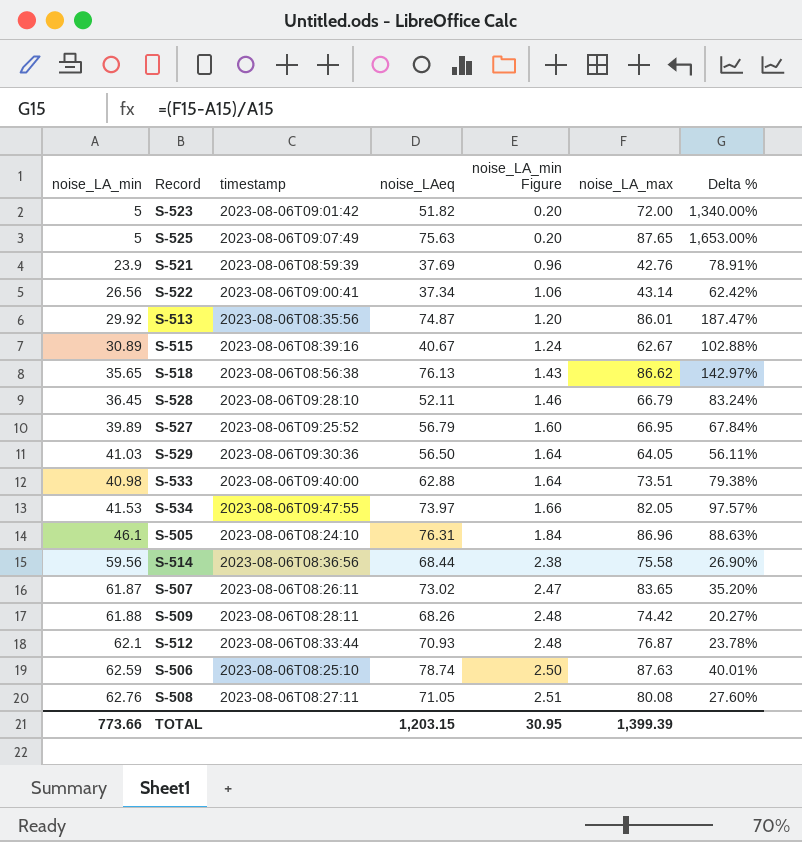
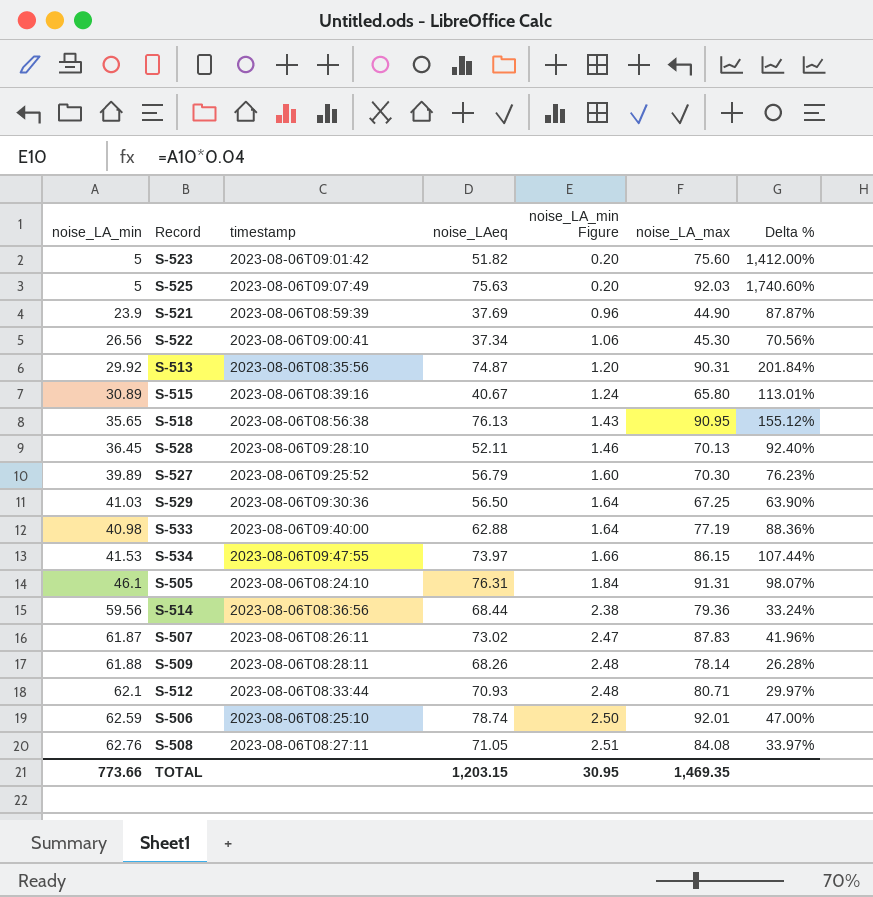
S-523 | noise_LA_max: 72.00 -> 75.60
S-523 | Delta %: 1,340.00% -> 1,412.00%
S-525 | noise_LA_max: 87.65 -> 92.03
S-525 | Delta %: 1,653.00% -> 1,740.60%
S-521 | noise_LA_max: 42.76 -> 44.90
S-521 | Delta %: 78.91% -> 87.87%
S-522 | noise_LA_max: 43.14 -> 45.30
S-522 | Delta %: 62.42% -> 70.56%
S-513 | noise_LA_max: 86.01 -> 90.31
S-513 | Delta %: 187.47% -> 201.84%
S-515 | noise_LA_max: 62.67 -> 65.80
S-515 | Delta %: 102.88% -> 113.01%
S-518 | noise_LA_max: 86.62 -> 90.95
S-518 | Delta %: 142.97% -> 155.12%
S-528 | noise_LA_max: 66.79 -> 70.13
S-528 | Delta %: 83.24% -> 92.40%
S-527 | noise_LA_max: 66.95 -> 70.30
S-527 | Delta %: 67.84% -> 76.23%
S-529 | noise_LA_max: 64.05 -> 67.25
S-529 | Delta %: 56.11% -> 63.90%
S-533 | noise_LA_max: 73.51 -> 77.19
S-533 | Delta %: 79.38% -> 88.36%
S-534 | noise_LA_max: 82.05 -> 86.15
S-534 | Delta %: 97.57% -> 107.44%
S-505 | noise_LA_max: 86.96 -> 91.31
S-505 | Delta %: 88.63% -> 98.07%
S-514 | noise_LA_max: 75.58 -> 79.36
S-514 | Delta %: 26.90% -> 33.24%
S-507 | noise_LA_max: 83.65 -> 87.83
S-507 | Delta %: 35.20% -> 41.96%
S-509 | noise_LA_max: 74.42 -> 78.14
S-509 | Delta %: 20.27% -> 26.28%
S-512 | noise_LA_max: 76.87 -> 80.71
S-512 | Delta %: 23.78% -> 29.97%
S-506 | noise_LA_max: 87.63 -> 92.01
S-506 | Delta %: 40.01% -> 47.00%
S-508 | noise_LA_max: 80.08 -> 84.08
S-508 | Delta %: 27.60% -> 33.97%
TOTAL | noise_LA_max: 1,399.39 -> 1,469.35

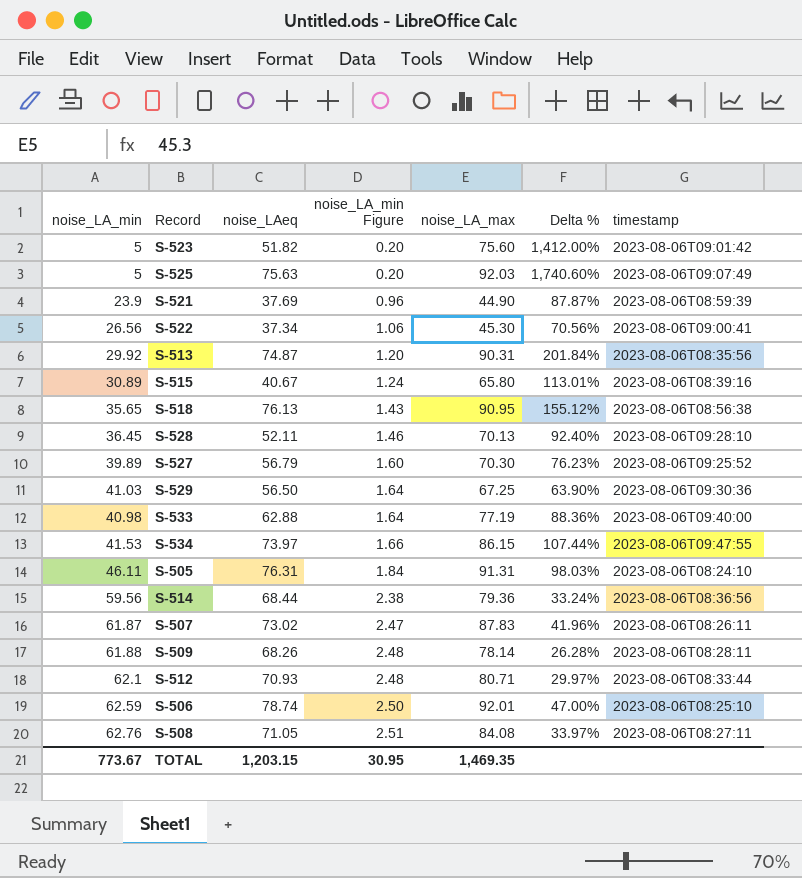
column timestamp | position: 3 -> 7
S-505 | noise_LA_min: 46.1 -> 46.11
S-505 | Delta %: 98.07% -> 98.03%
TOTAL | noise_LA_min: 773.66 -> 773.67

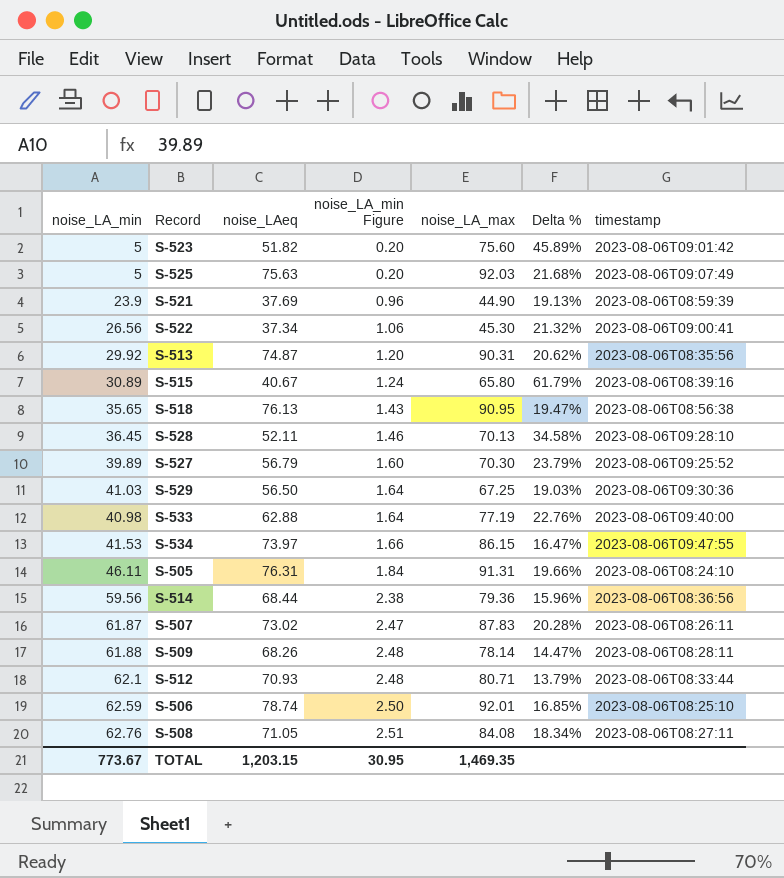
column Delta % | formula: ([noise_LA_max] - [noise_LA_min]) / [noise_LA_min] -> ([noise_LA_max] - [noise_LAeq]) / [noise_LAeq]

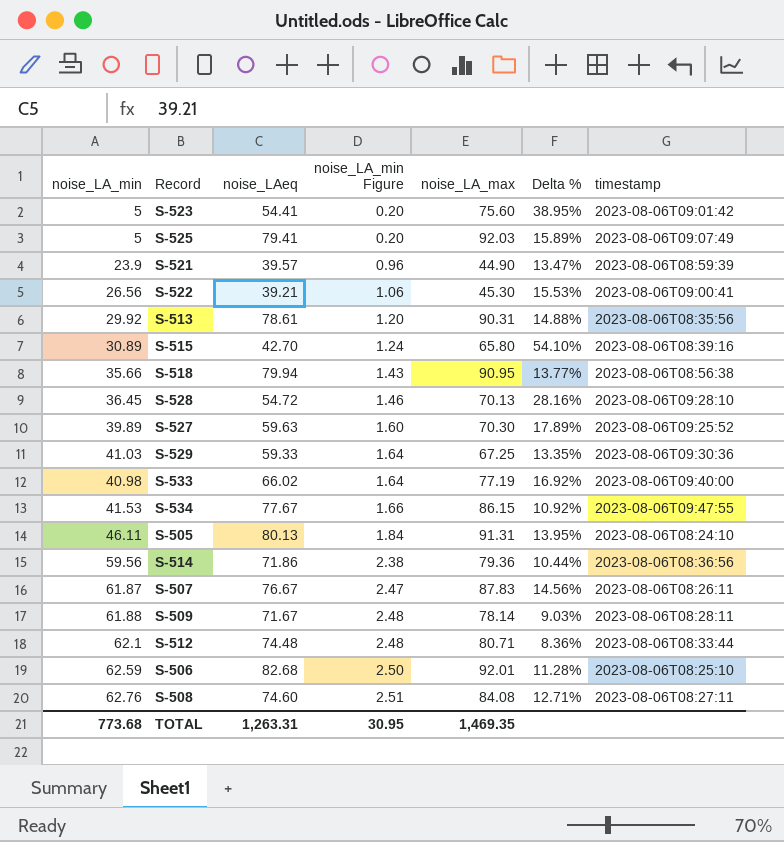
S-523 | noise_LAeq: 51.82 -> 54.41
S-523 | Delta %: 45.89% -> 38.95%
S-525 | noise_LAeq: 75.63 -> 79.41
S-525 | Delta %: 21.68% -> 15.89%
S-521 | noise_LAeq: 37.69 -> 39.57
S-521 | Delta %: 19.13% -> 13.47%
S-522 | noise_LAeq: 37.34 -> 39.21
S-522 | Delta %: 21.32% -> 15.53%
S-513 | noise_LAeq: 74.87 -> 78.61
S-513 | Delta %: 20.62% -> 14.88%
S-515 | noise_LAeq: 40.67 -> 42.70
S-515 | Delta %: 61.79% -> 54.10%
S-518 | noise_LA_min: 35.65 -> 35.66
S-518 | noise_LAeq: 76.13 -> 79.94
S-518 | Delta %: 19.47% -> 13.77%
S-528 | noise_LAeq: 52.11 -> 54.72
S-528 | Delta %: 34.58% -> 28.16%
S-527 | noise_LAeq: 56.79 -> 59.63
S-527 | Delta %: 23.79% -> 17.89%
S-529 | noise_LAeq: 56.50 -> 59.33
S-529 | Delta %: 19.03% -> 13.35%
S-533 | noise_LAeq: 62.88 -> 66.02
S-533 | Delta %: 22.76% -> 16.92%
S-534 | noise_LAeq: 73.97 -> 77.67
S-534 | Delta %: 16.47% -> 10.92%
S-505 | noise_LAeq: 76.31 -> 80.13
S-505 | Delta %: 19.66% -> 13.95%
S-514 | noise_LAeq: 68.44 -> 71.86
S-514 | Delta %: 15.96% -> 10.44%
S-507 | noise_LAeq: 73.02 -> 76.67
S-507 | Delta %: 20.28% -> 14.56%
S-509 | noise_LAeq: 68.26 -> 71.67
S-509 | Delta %: 14.47% -> 9.03%
S-512 | noise_LAeq: 70.93 -> 74.48
S-512 | Delta %: 13.79% -> 8.36%
S-506 | noise_LAeq: 78.74 -> 82.68
S-506 | Delta %: 16.85% -> 11.28%
S-508 | noise_LAeq: 71.05 -> 74.60
S-508 | Delta %: 18.34% -> 12.71%
TOTAL | noise_LA_min: 773.67 -> 773.68
TOTAL | noise_LAeq: 1,203.15 -> 1,263.31

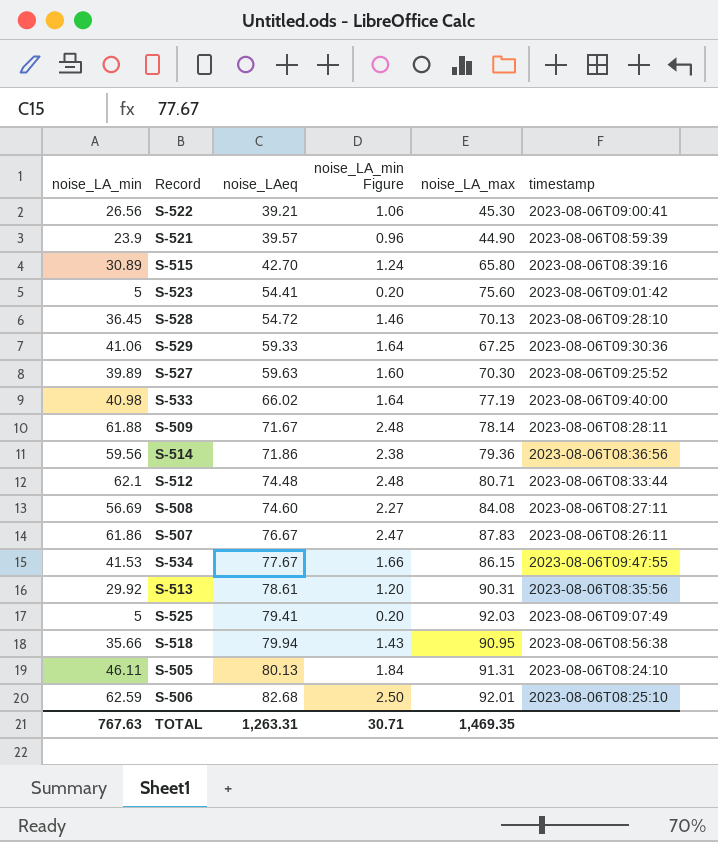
row order: noise_LA_min Figure ascending -> noise_LAeq ascending
column Delta % | formula: ([noise_LA_max] - [noise_LAeq]) / [noise_LAeq] -> none
S-529 | noise_LA_min: 41.03 -> 41.06
S-508 | noise_LA_min: 62.76 -> 56.69
S-508 | noise_LA_min Figure: 2.51 -> 2.27
S-507 | noise_LA_min: 61.87 -> 61.86
TOTAL | noise_LA_min: 773.68 -> 767.63
TOTAL | noise_LA_min Figure: 30.95 -> 30.71

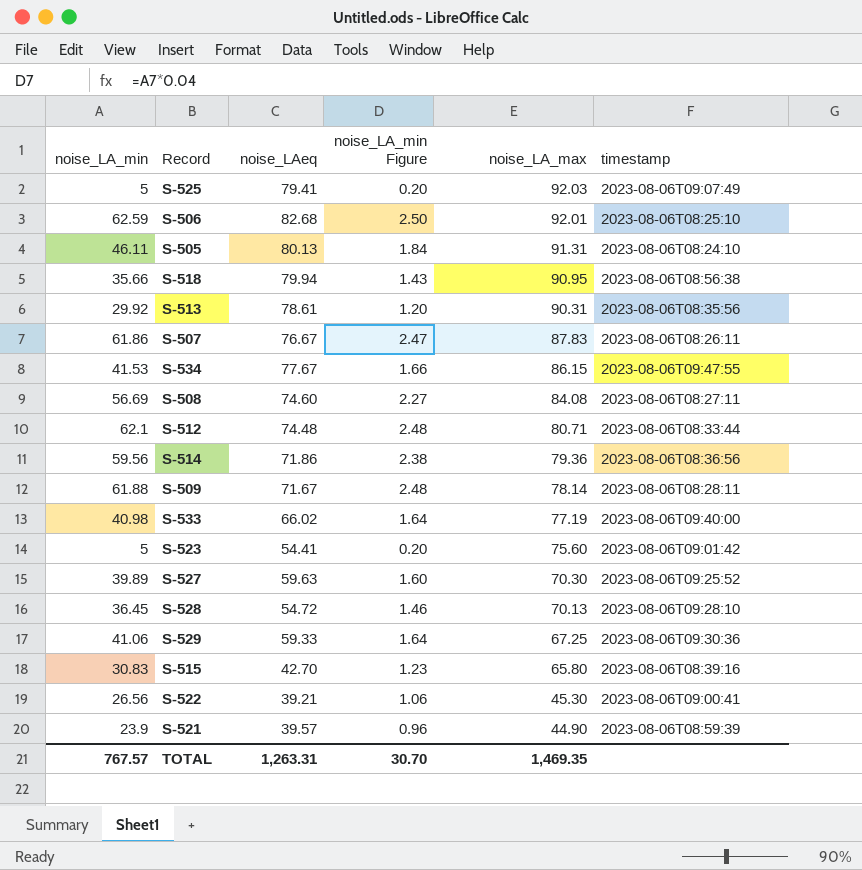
row order: noise_LAeq ascending -> noise_LA_max descending
S-515 | noise_LA_min: 30.89 -> 30.83
S-515 | noise_LA_min Figure: 1.24 -> 1.23
TOTAL | noise_LA_min: 767.63 -> 767.57
TOTAL | noise_LA_min Figure: 30.71 -> 30.70

